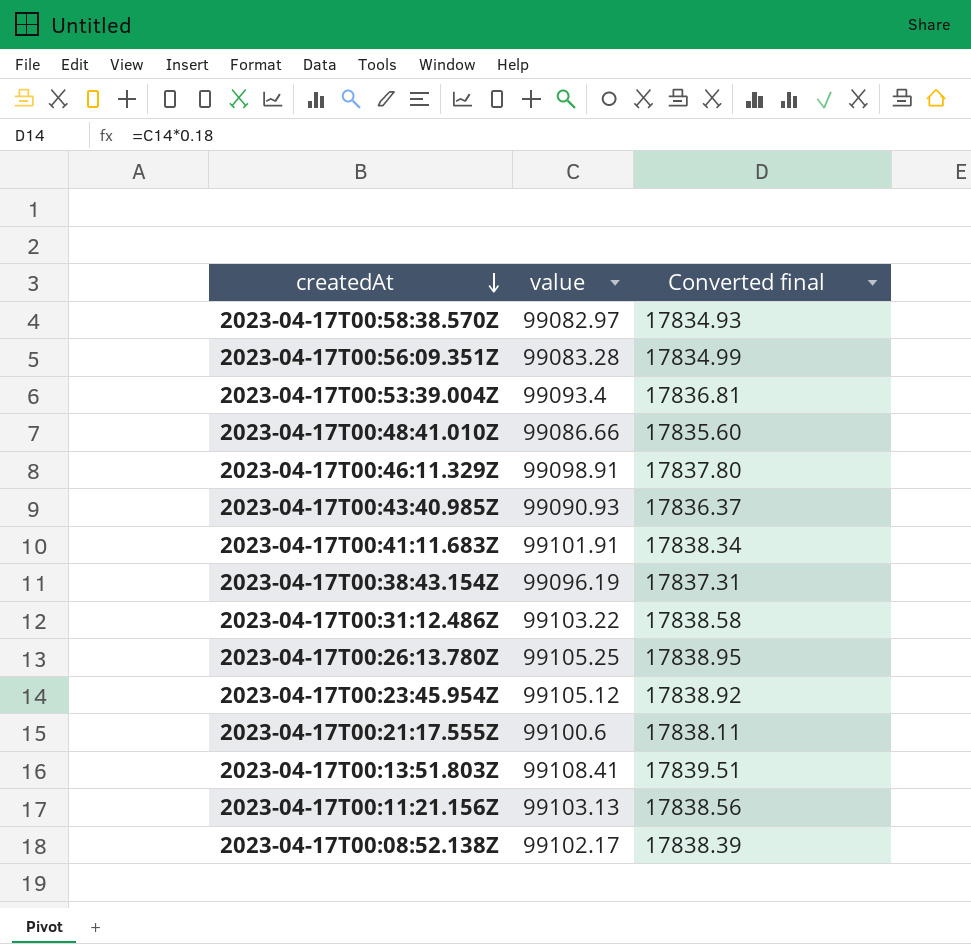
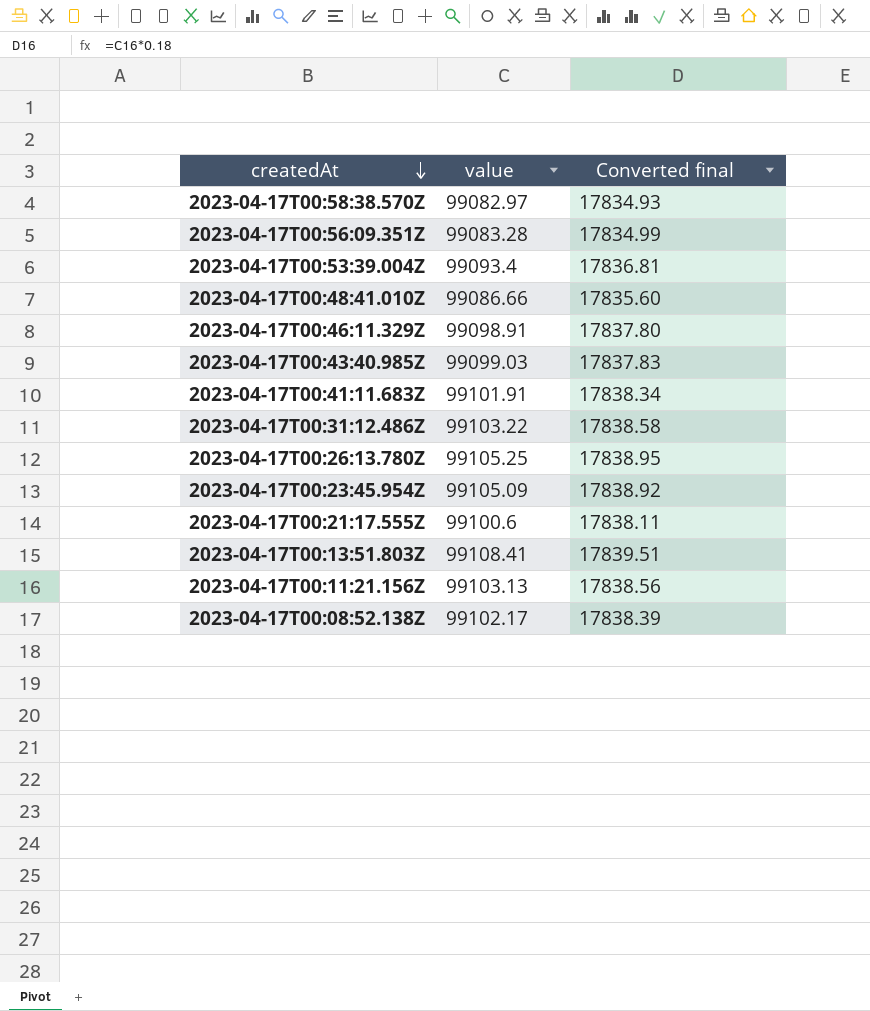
row 2023-04-17T00:38:43.154Z: 99096.19 | 17837.31 -> none
2023-04-17T00:43:40.985Z | value: 99090.93 -> 99099.03
2023-04-17T00:43:40.985Z | Converted final: 17836.37 -> 17837.83
2023-04-17T00:23:45.954Z | value: 99105.12 -> 99105.09

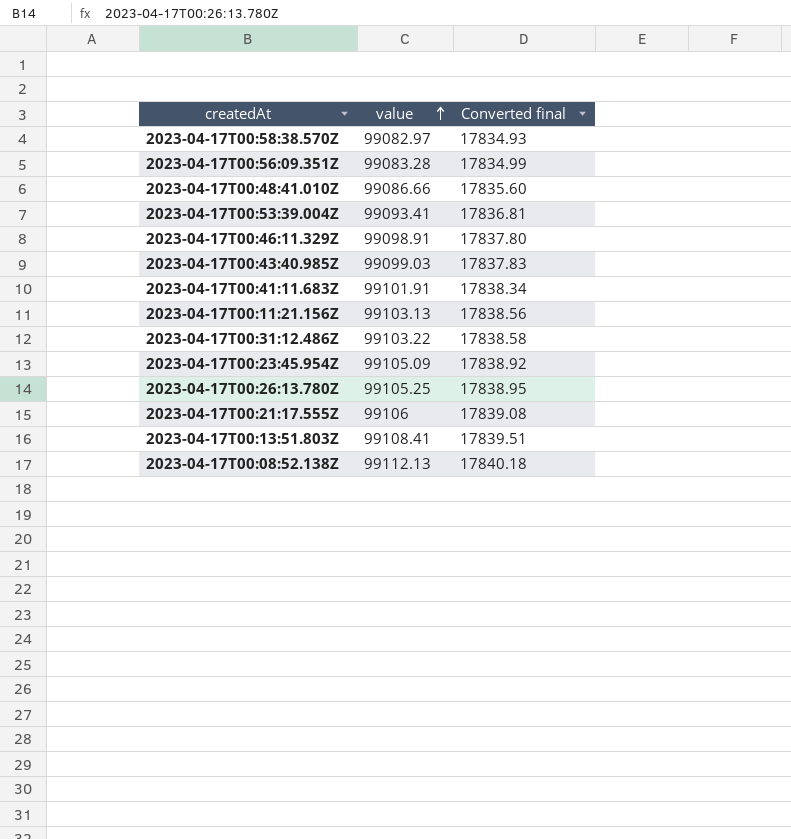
row order: createdAt descending -> value ascending
2023-04-17T00:53:39.004Z | value: 99093.4 -> 99093.41
2023-04-17T00:21:17.555Z | value: 99100.6 -> 99106
2023-04-17T00:21:17.555Z | Converted final: 17838.11 -> 17839.08
2023-04-17T00:08:52.138Z | value: 99102.17 -> 99112.13
2023-04-17T00:08:52.138Z | Converted final: 17838.39 -> 17840.18

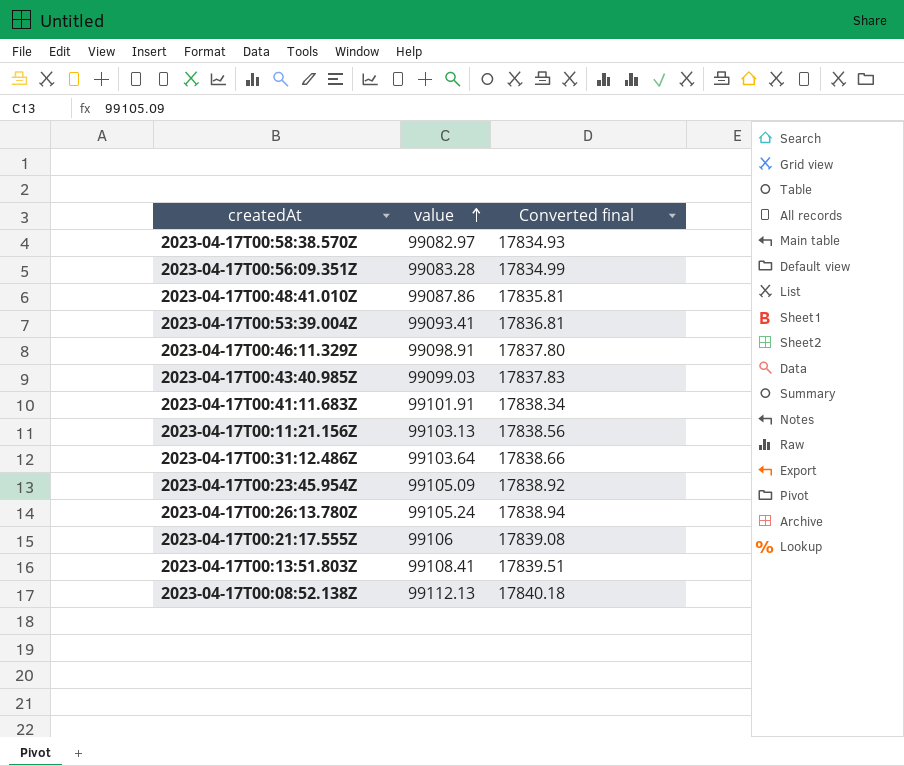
2023-04-17T00:48:41.010Z | value: 99086.66 -> 99087.86
2023-04-17T00:48:41.010Z | Converted final: 17835.60 -> 17835.81
2023-04-17T00:31:12.486Z | value: 99103.22 -> 99103.64
2023-04-17T00:31:12.486Z | Converted final: 17838.58 -> 17838.66
2023-04-17T00:26:13.780Z | value: 99105.25 -> 99105.24
2023-04-17T00:26:13.780Z | Converted final: 17838.95 -> 17838.94

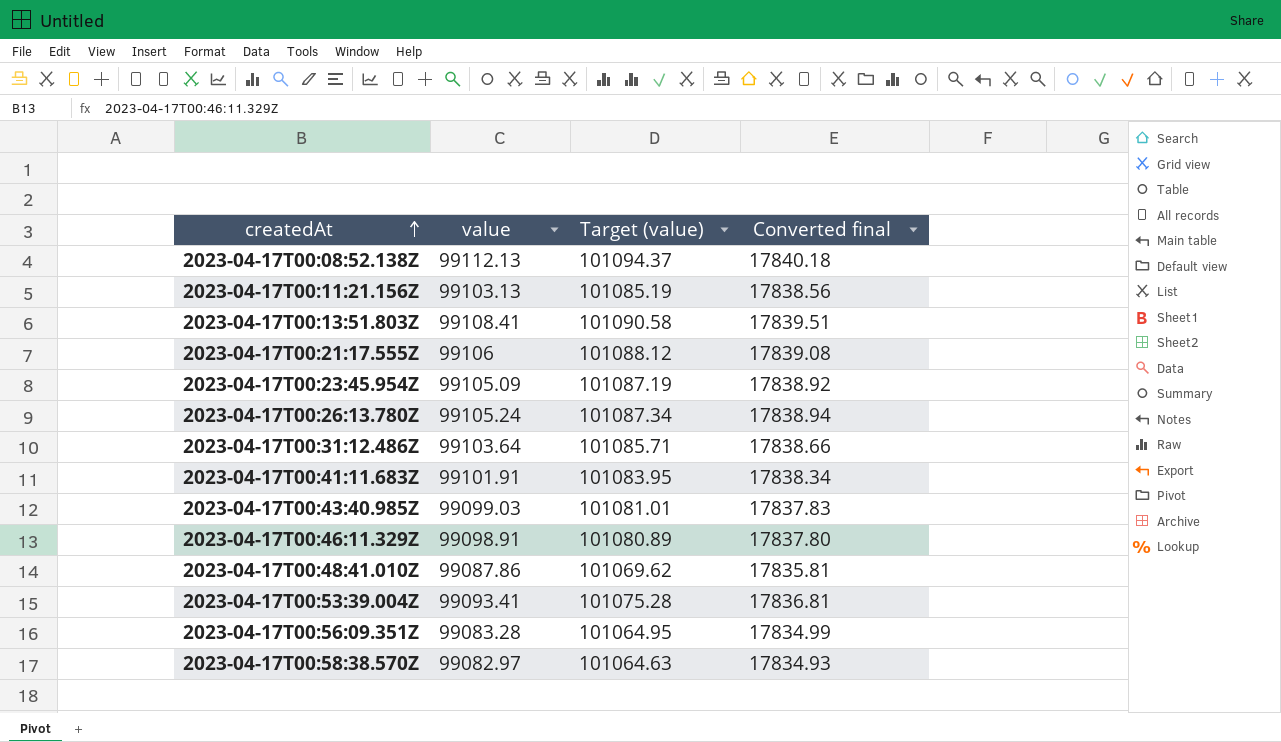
row order: value ascending -> createdAt ascending
column Target (value) | formula: none -> [value] * 1.02

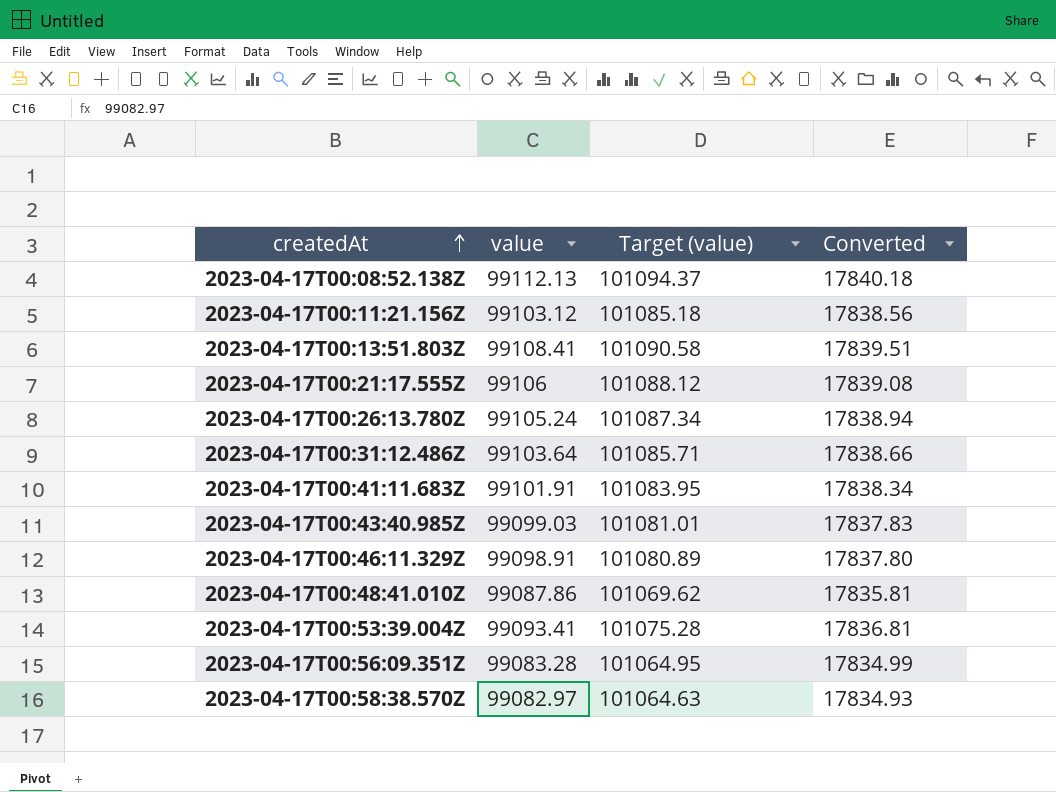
column name: Converted final -> Converted
row 2023-04-17T00:23:45.954Z: 99105.09 | 101087.19 | 17838.92 -> none
2023-04-17T00:11:21.156Z | value: 99103.13 -> 99103.12
2023-04-17T00:11:21.156Z | Target (value): 101085.19 -> 101085.18

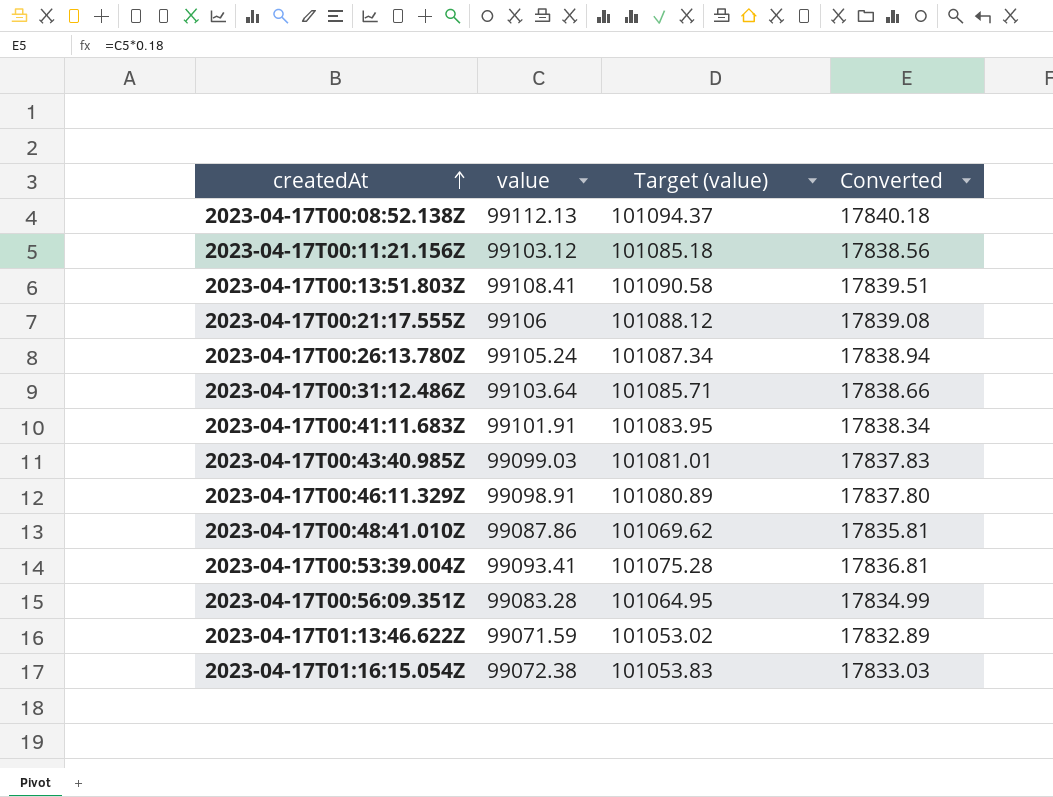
row 2023-04-17T00:58:38.570Z: 99082.97 | 101064.63 | 17834.93 -> none
row 2023-04-17T01:13:46.622Z: none -> 99071.59 | 101053.02 | 17832.89
row 2023-04-17T01:16:15.054Z: none -> 99072.38 | 101053.83 | 17833.03

